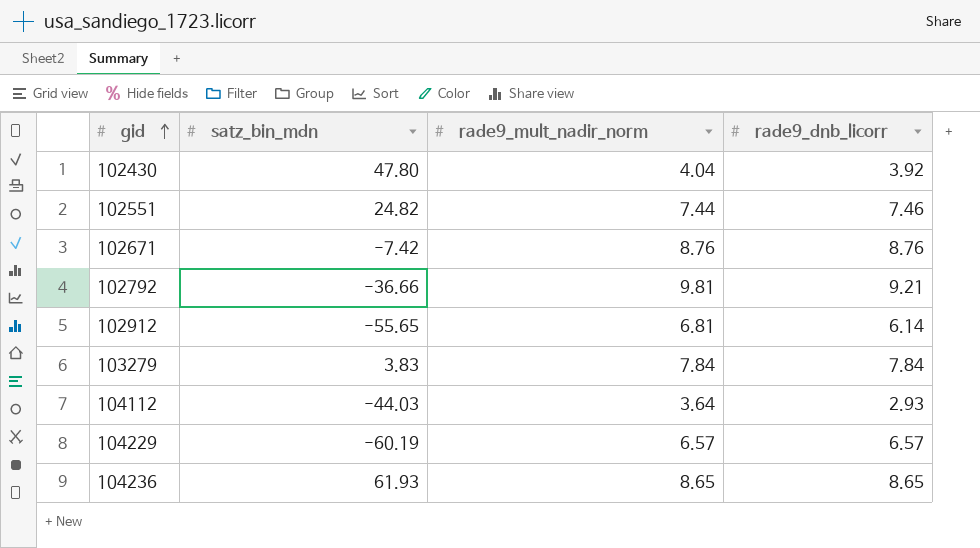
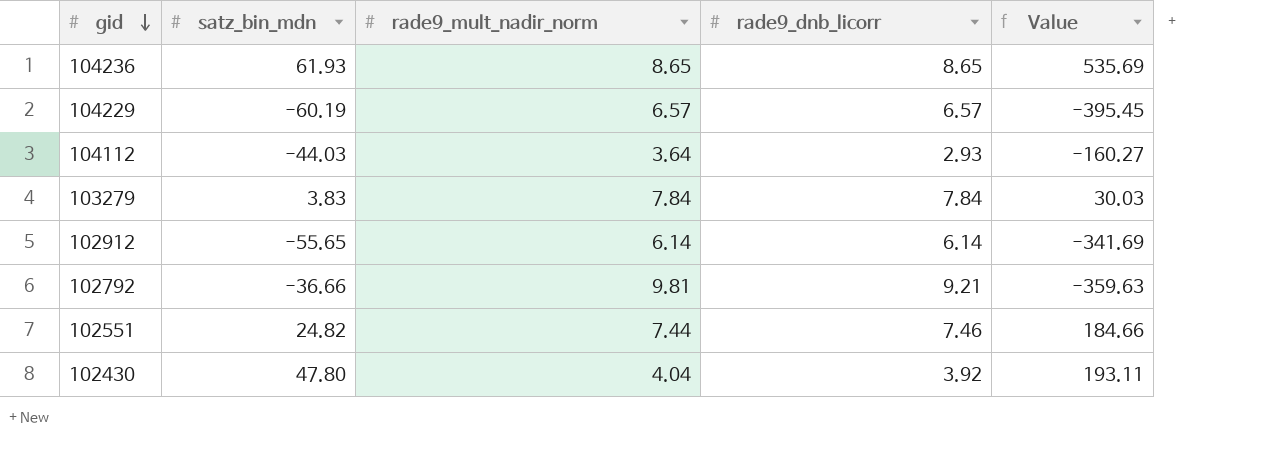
row order: gid ascending -> gid descending
column Value | formula: none -> [satz_bin_mdn] * [rade9_mult_nadir_norm]
row 102671: -7.42 | 8.76 | 8.76 -> none
102912 | rade9_mult_nadir_norm: 6.81 -> 6.14

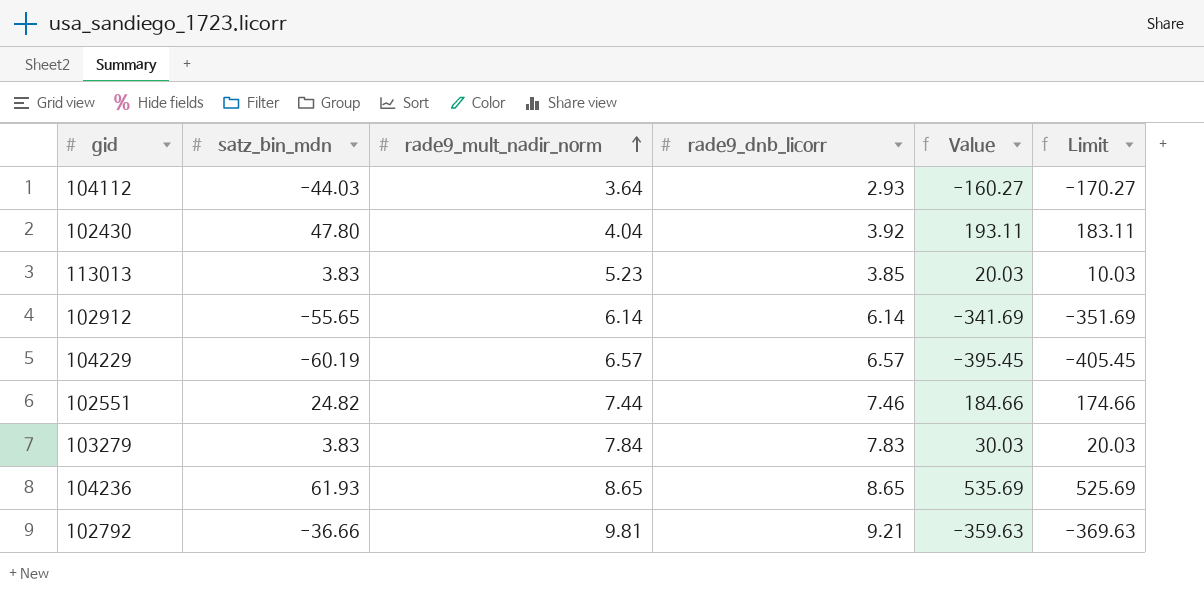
row order: gid descending -> rade9_mult_nadir_norm ascending
column Limit | formula: none -> [Value] - 10
row 113013: none -> 3.83 | 5.23 | 3.85 | 20.03 | 10.03
103279 | rade9_dnb_licorr: 7.84 -> 7.83

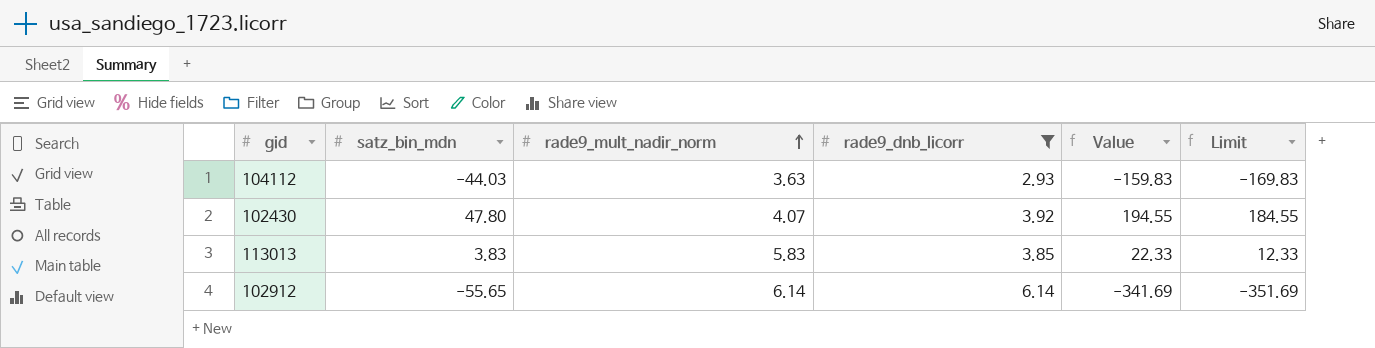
filter: none -> rade9_dnb_licorr <= 6.14
104112 | rade9_mult_nadir_norm: 3.64 -> 3.63
104112 | Value: -160.27 -> -159.83
104112 | Limit: -170.27 -> -169.83
102430 | rade9_mult_nadir_norm: 4.04 -> 4.07
102430 | Value: 193.11 -> 194.55
102430 | Limit: 183.11 -> 184.55
113013 | rade9_mult_nadir_norm: 5.23 -> 5.83
113013 | Value: 20.03 -> 22.33
113013 | Limit: 10.03 -> 12.33

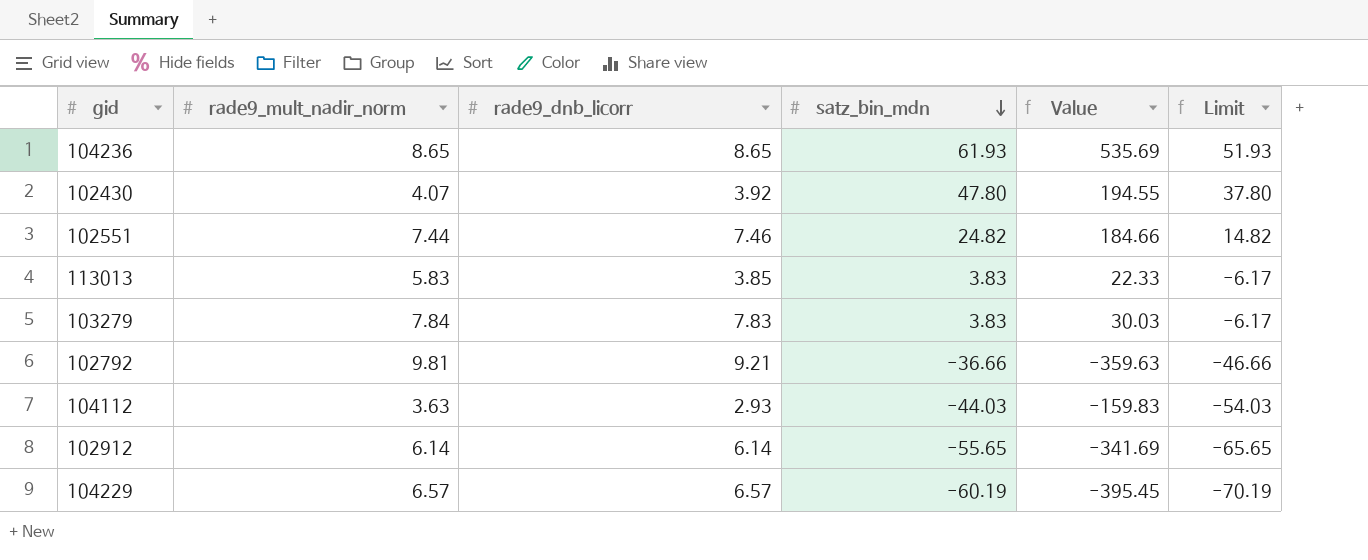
filter: rade9_dnb_licorr <= 6.14 -> none
row order: rade9_mult_nadir_norm ascending -> satz_bin_mdn descending
column satz_bin_mdn | position: 2 -> 4
column Limit | formula: [Value] - 10 -> [satz_bin_mdn] - 10

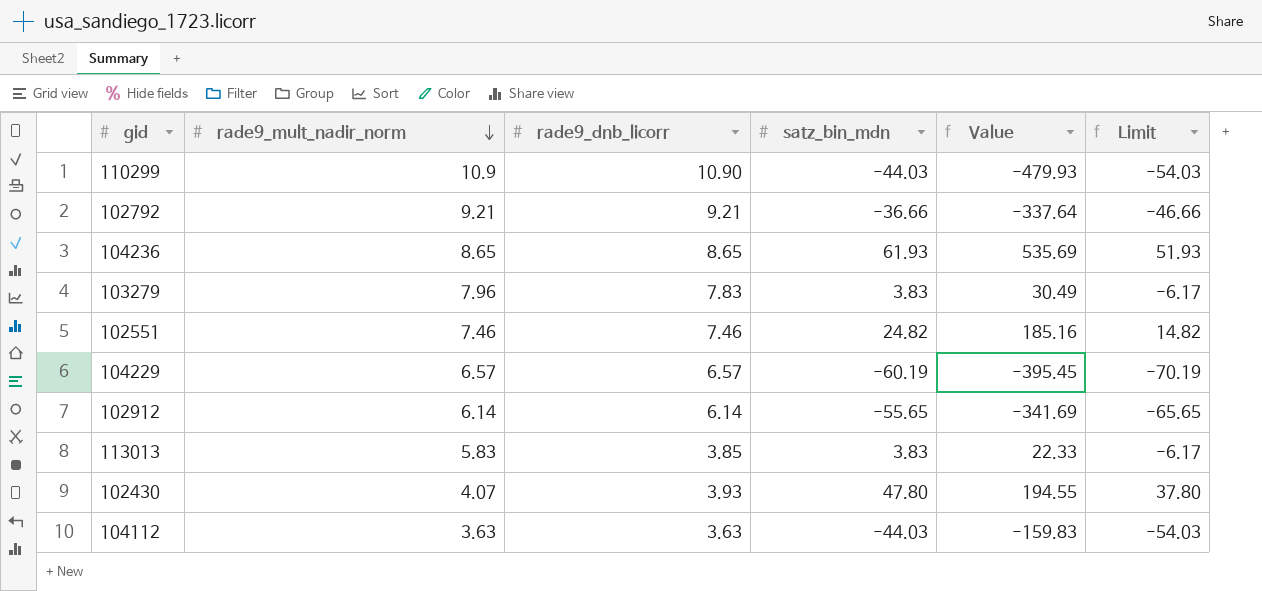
row order: satz_bin_mdn descending -> rade9_mult_nadir_norm descending
row 110299: none -> 10.9 | 10.90 | -44.03 | -479.93 | -54.03
102792 | rade9_mult_nadir_norm: 9.81 -> 9.21
102792 | Value: -359.63 -> -337.64
103279 | rade9_mult_nadir_norm: 7.84 -> 7.96
103279 | Value: 30.03 -> 30.49
102551 | rade9_mult_nadir_norm: 7.44 -> 7.46
102551 | Value: 184.66 -> 185.16
102430 | rade9_dnb_licorr: 3.92 -> 3.93
104112 | rade9_dnb_licorr: 2.93 -> 3.63

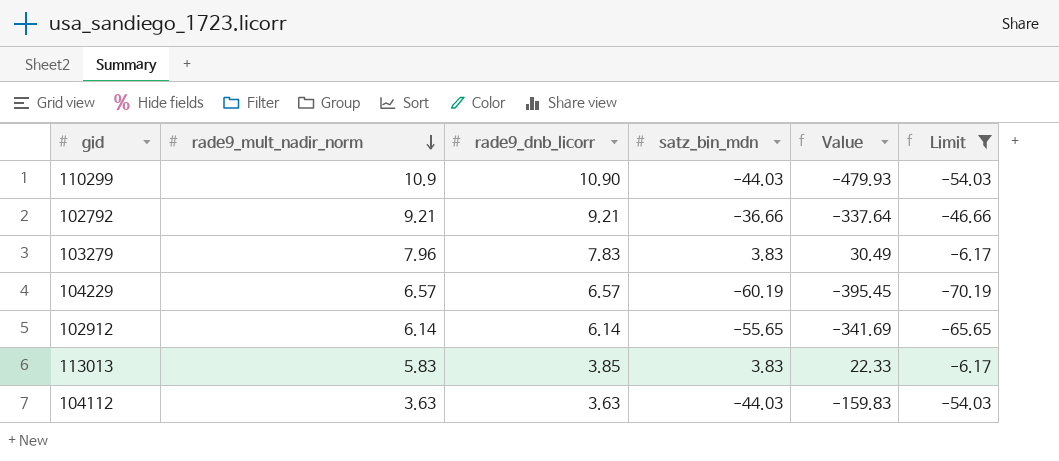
filter: none -> Limit <= -6.17

